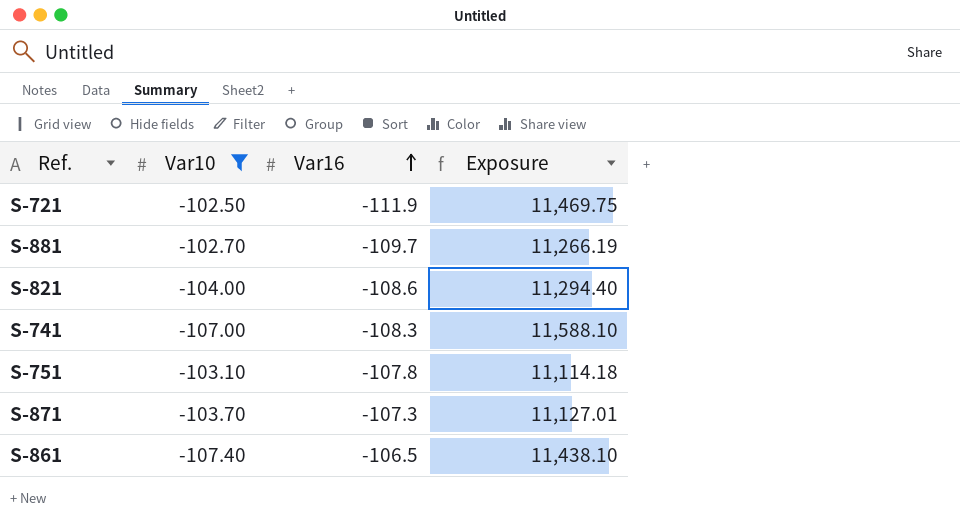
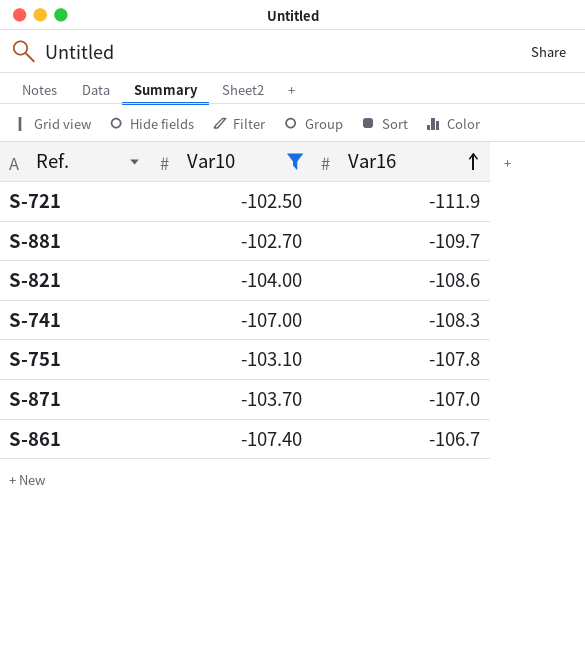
column Exposure | formula: [Var10] * [Var16] -> none
S-871 | Var16: -107.3 -> -107.0
S-861 | Var16: -106.5 -> -106.7

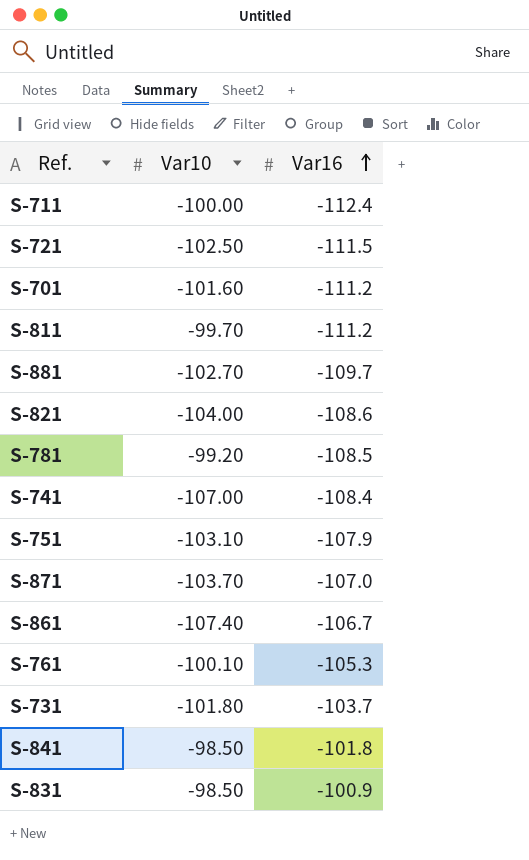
filter: Var10 <= -102.50 -> none
S-721 | Var16: -111.9 -> -111.5
S-741 | Var16: -108.3 -> -108.4
S-751 | Var16: -107.8 -> -107.9

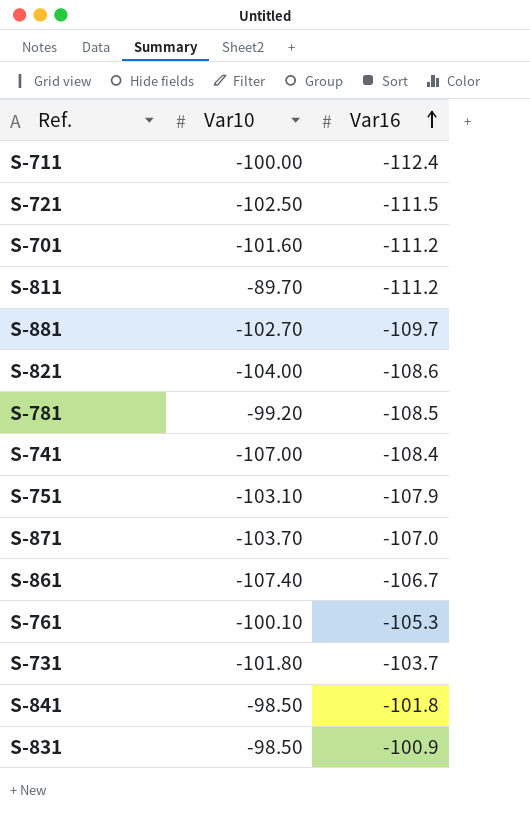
S-811 | Var10: -99.70 -> -89.70

